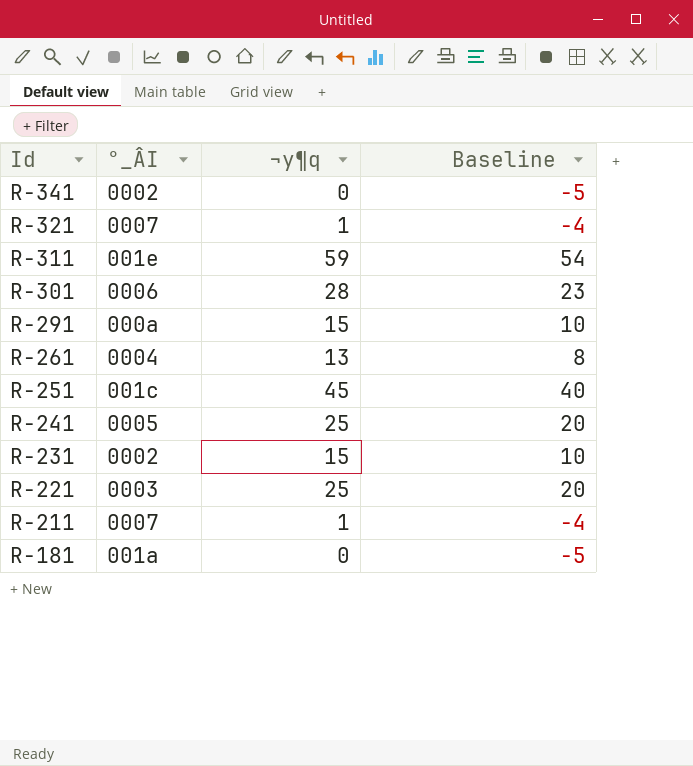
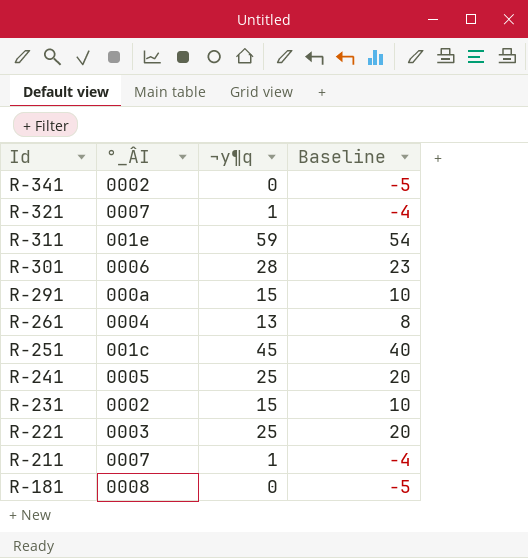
R-181 | °_ÂI: 001a -> 0008

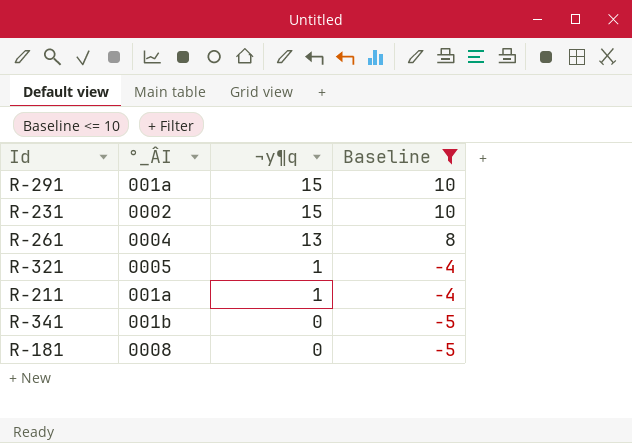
filter: none -> Baseline <= 10
row order: Id descending -> ¬y¶q descending
R-291 | °_ÂI: 000a -> 001a
R-321 | °_ÂI: 0007 -> 0005
R-211 | °_ÂI: 0007 -> 001a
R-341 | °_ÂI: 0002 -> 001b

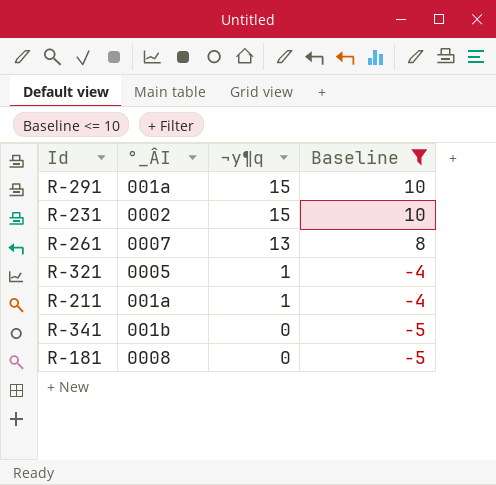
R-261 | °_ÂI: 0004 -> 0007

